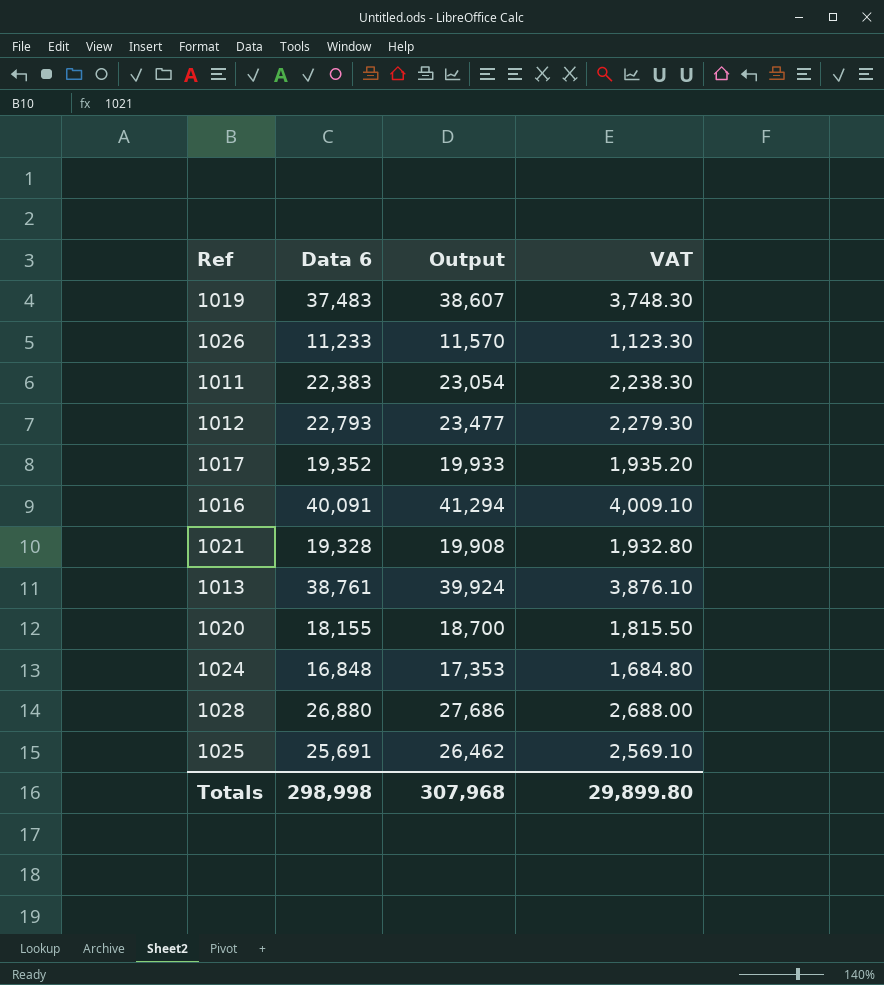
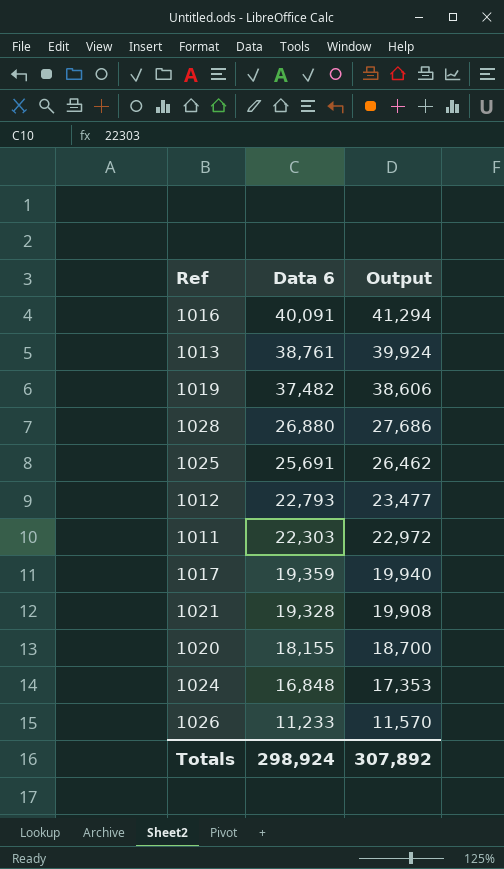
row order: none -> Data 6 descending
column VAT | formula: [Data 6] * 0.1 -> none
1019 | Data 6: 37,483 -> 37,482
1019 | Output: 38,607 -> 38,606
1011 | Data 6: 22,383 -> 22,303
1011 | Output: 23,054 -> 22,972
1017 | Data 6: 19,352 -> 19,359
1017 | Output: 19,933 -> 19,940
Totals | Data 6: 298,998 -> 298,924
Totals | Output: 307,968 -> 307,892

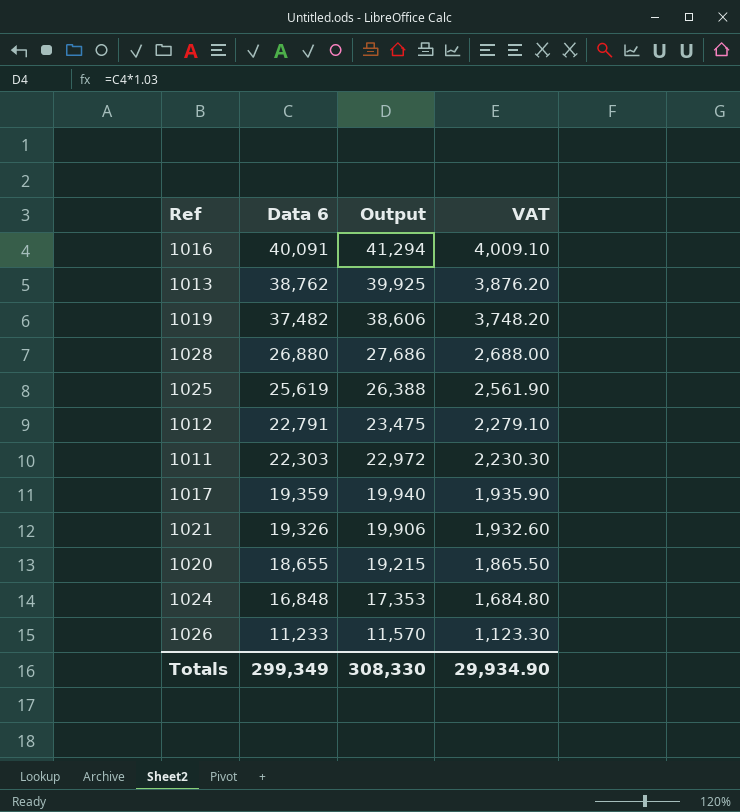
column VAT | formula: none -> [Data 6] * 0.1
1013 | Data 6: 38,761 -> 38,762
1013 | Output: 39,924 -> 39,925
1025 | Data 6: 25,691 -> 25,619
1025 | Output: 26,462 -> 26,388
1012 | Data 6: 22,793 -> 22,791
1012 | Output: 23,477 -> 23,475
1021 | Data 6: 19,328 -> 19,326
1021 | Output: 19,908 -> 19,906
1020 | Data 6: 18,155 -> 18,655
1020 | Output: 18,700 -> 19,215
Totals | Data 6: 298,924 -> 299,349
Totals | Output: 307,892 -> 308,330

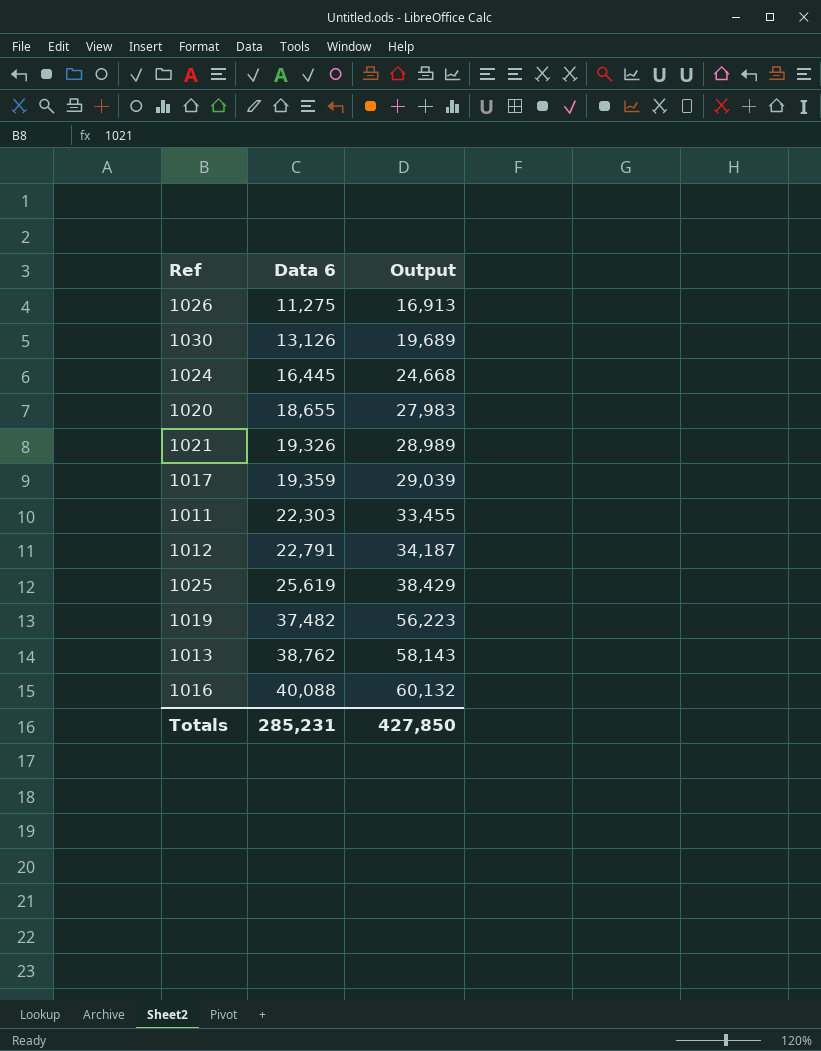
row order: Data 6 descending -> Data 6 ascending
column VAT | formula: [Data 6] * 0.1 -> none
column Output | formula: [Data 6] * 1.03 -> [Data 6] * 1.5
row 1028: 26,880 | 27,686 | 2,688.00 -> none
1026 | Data 6: 11,233 -> 11,275
row 1030: none -> 13,126 | 19,689
1024 | Data 6: 16,848 -> 16,445
1016 | Data 6: 40,091 -> 40,088
Totals | Data 6: 299,349 -> 285,231
Totals | Output: 308,330 -> 427,850

